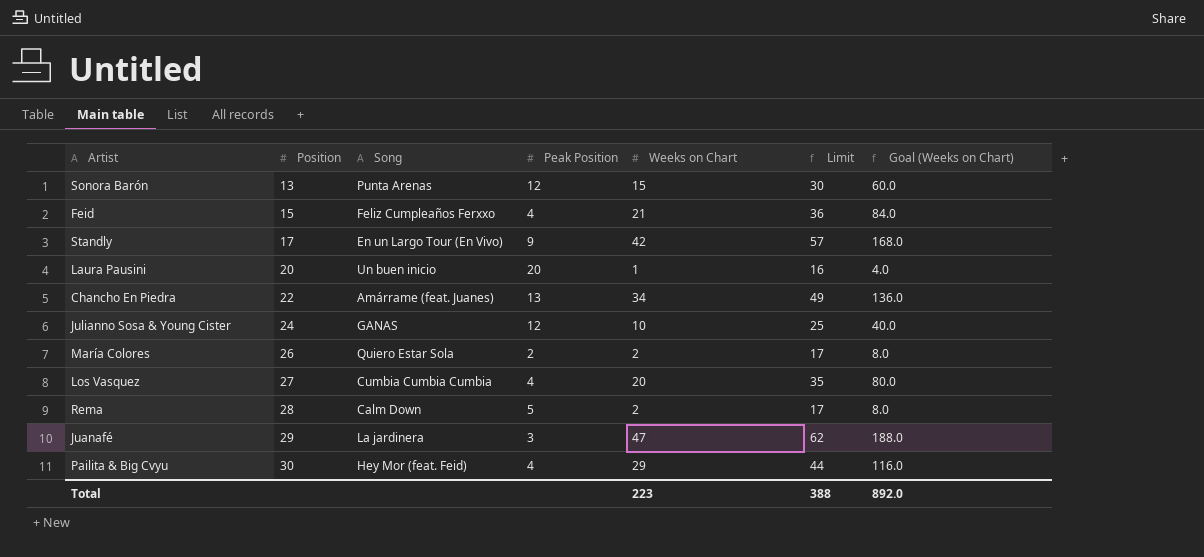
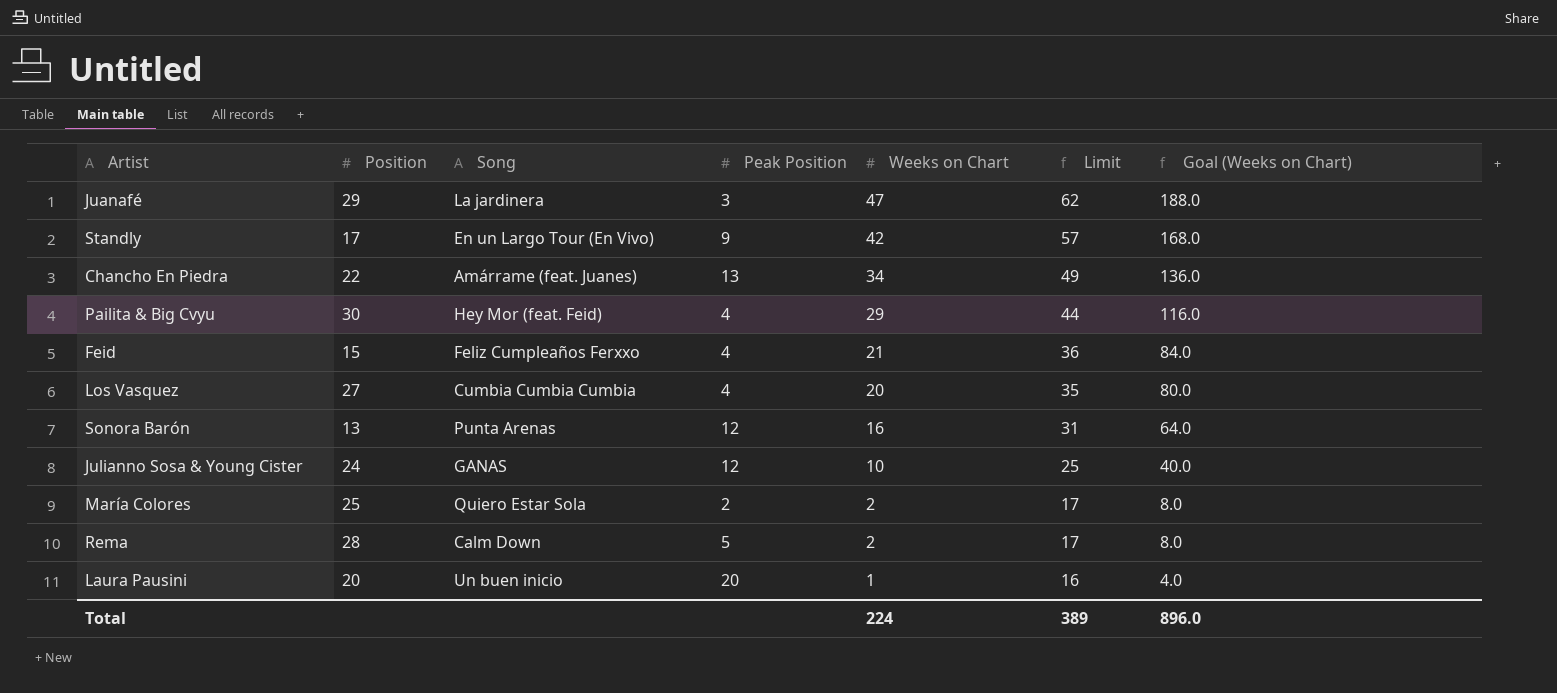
row order: Position ascending -> Weeks on Chart descending
Sonora Barón | Weeks on Chart: 15 -> 16
Sonora Barón | Limit: 30 -> 31
Sonora Barón | Goal (Weeks on Chart): 60.0 -> 64.0
María Colores | Position: 26 -> 25
Total | Weeks on Chart: 223 -> 224
Total | Limit: 388 -> 389
Total | Goal (Weeks on Chart): 892.0 -> 896.0

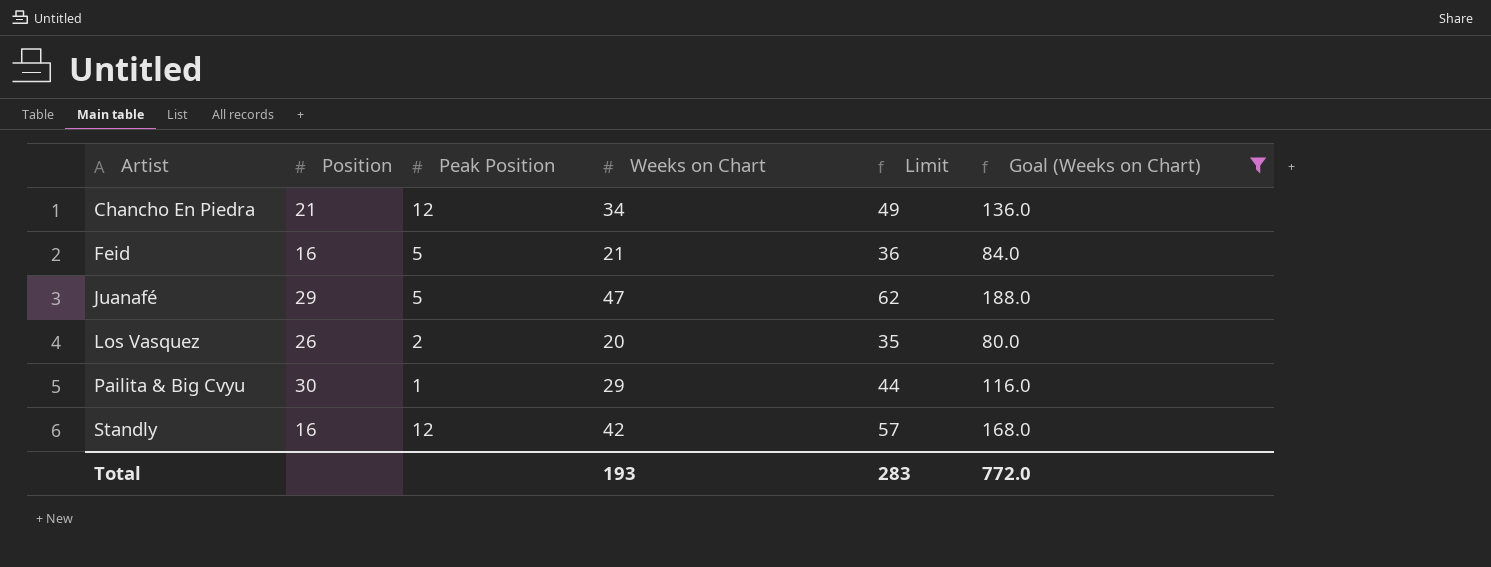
filter: none -> Goal (Weeks on Chart) >= 80.0
row order: Weeks on Chart descending -> Artist ascending
column Song | position: 3 -> none
Chancho En Piedra | Position: 22 -> 21
Chancho En Piedra | Peak Position: 13 -> 12
Feid | Position: 15 -> 16
Feid | Peak Position: 4 -> 5
Juanafé | Peak Position: 3 -> 5
Los Vasquez | Position: 27 -> 26
Los Vasquez | Peak Position: 4 -> 2
Pailita & Big Cvyu | Peak Position: 4 -> 1
Standly | Position: 17 -> 16
Standly | Peak Position: 9 -> 12
Total | Weeks on Chart: 224 -> 193
Total | Limit: 389 -> 283
Total | Goal (Weeks on Chart): 896.0 -> 772.0

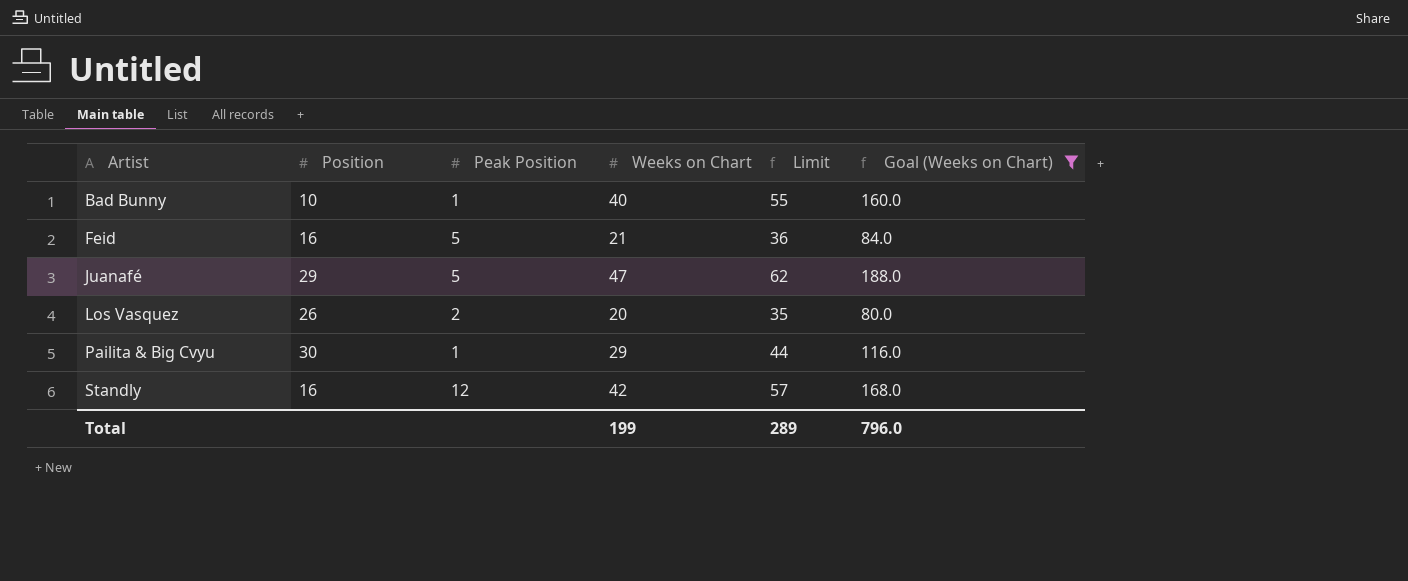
row Chancho En Piedra: 21 | 12 | 34 | 49 | 136.0 -> none
row Bad Bunny: none -> 10 | 1 | 40 | 55 | 160.0
Total | Weeks on Chart: 193 -> 199
Total | Limit: 283 -> 289
Total | Goal (Weeks on Chart): 772.0 -> 796.0

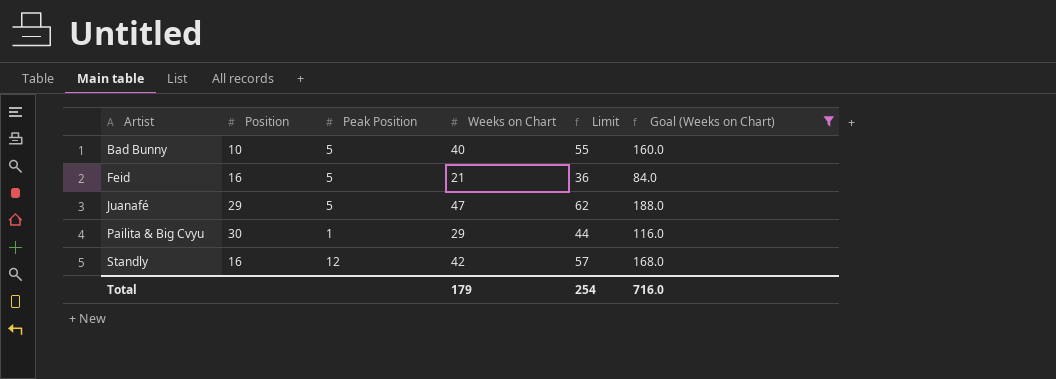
row Los Vasquez: 26 | 2 | 20 | 35 | 80.0 -> none
Bad Bunny | Peak Position: 1 -> 5
Total | Weeks on Chart: 199 -> 179
Total | Limit: 289 -> 254
Total | Goal (Weeks on Chart): 796.0 -> 716.0

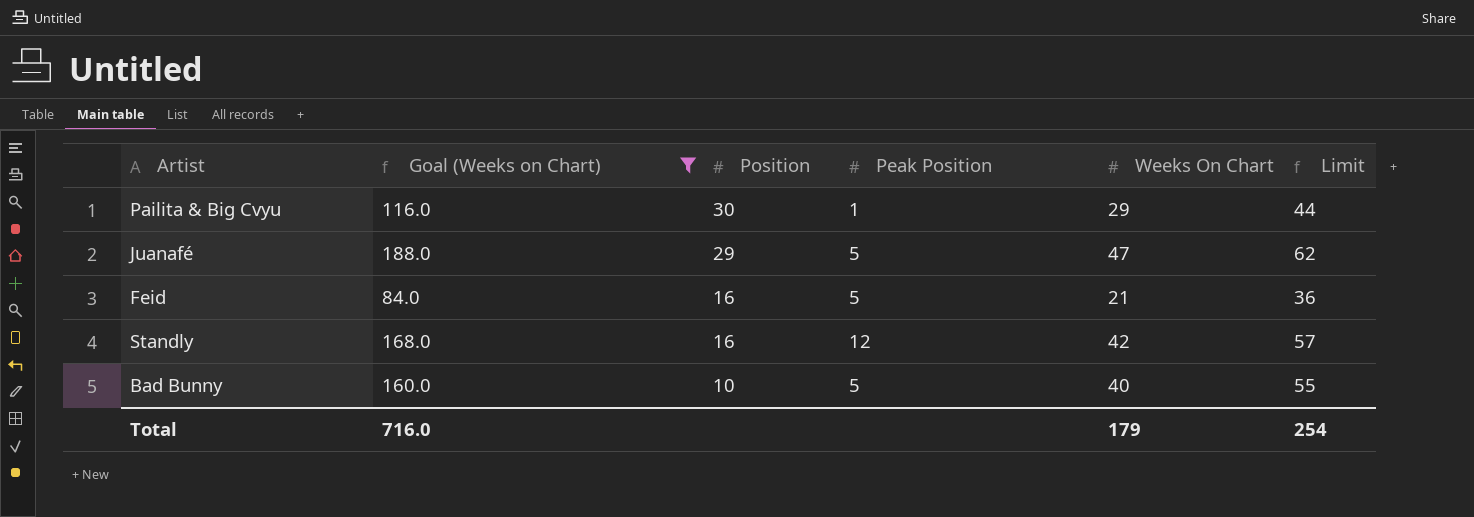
row order: Artist ascending -> Position descending
column Goal (Weeks on Chart) | position: 6 -> 2
column name: Weeks on Chart -> Weeks On Chart

